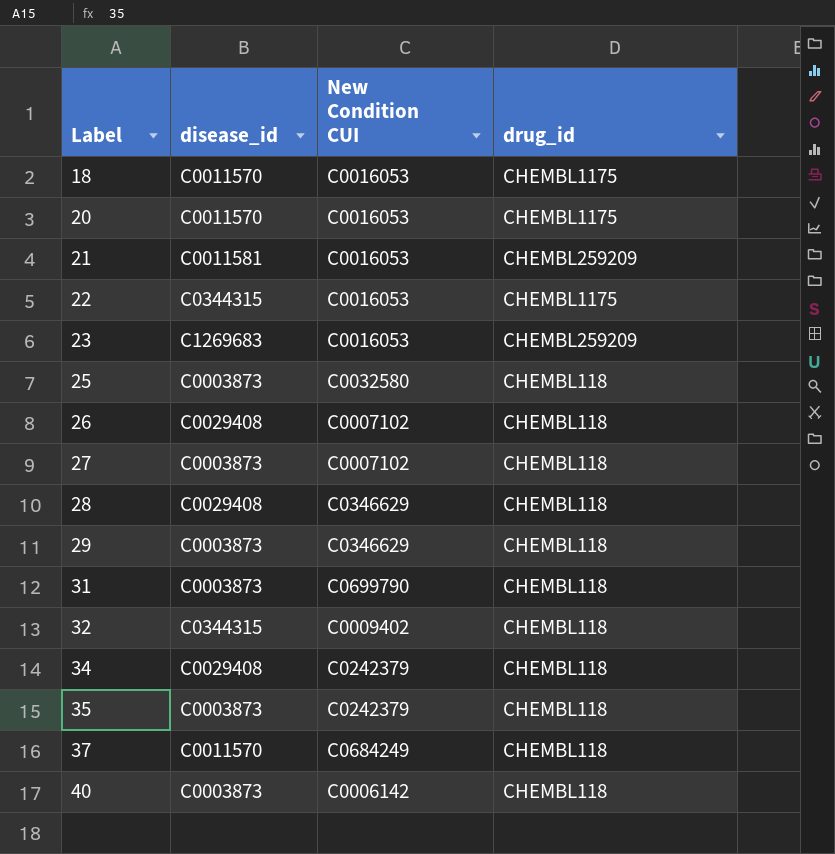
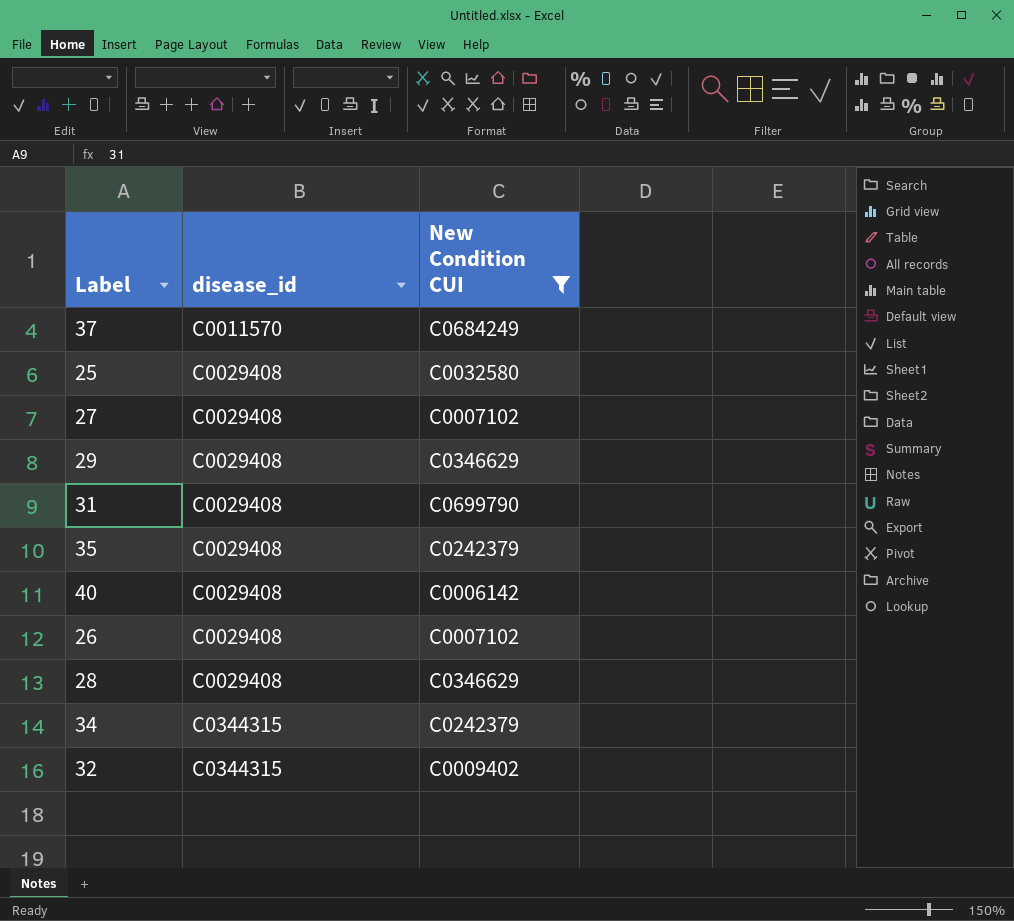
filter: none -> New Condition CUI != C0016053
row order: Label ascending -> disease_id ascending
column drug_id | position: 4 -> none
25 | disease_id: C0003873 -> C0029408
27 | disease_id: C0003873 -> C0029408
29 | disease_id: C0003873 -> C0029408
31 | disease_id: C0003873 -> C0029408
35 | disease_id: C0003873 -> C0029408
40 | disease_id: C0003873 -> C0029408
34 | disease_id: C0029408 -> C0344315

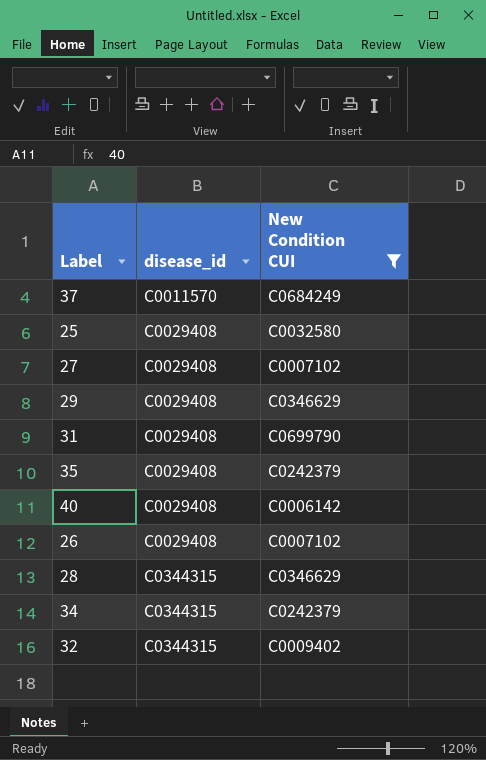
28 | disease_id: C0029408 -> C0344315

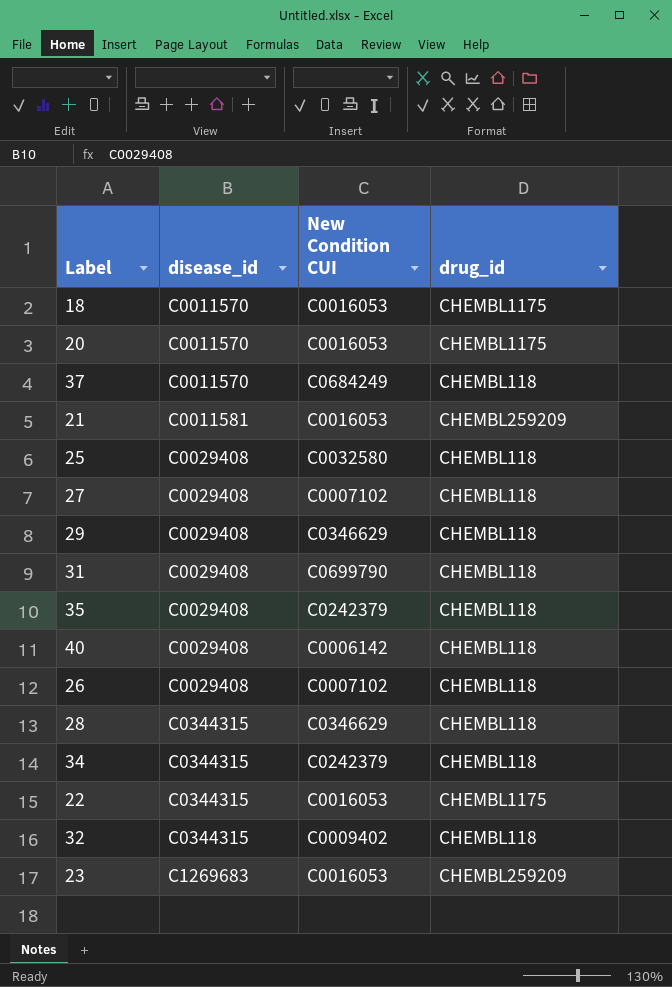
filter: New Condition CUI != C0016053 -> none
column drug_id | position: none -> 4

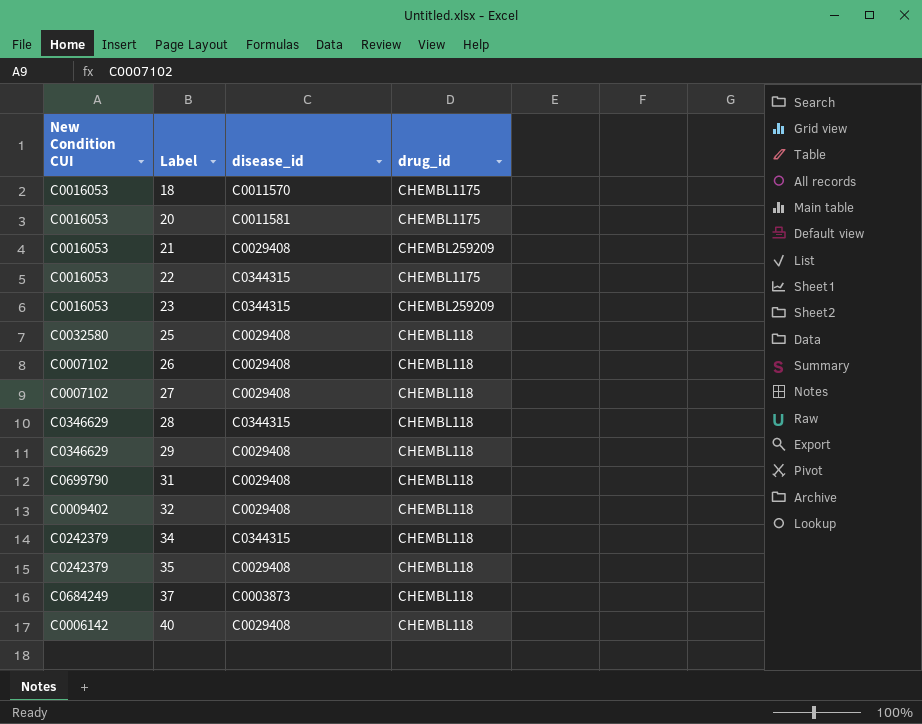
row order: disease_id ascending -> Label ascending
column New Condition CUI | position: 3 -> 1
20 | disease_id: C0011570 -> C0011581
21 | disease_id: C0011581 -> C0029408
23 | disease_id: C1269683 -> C0344315
32 | disease_id: C0344315 -> C0029408
37 | disease_id: C0011570 -> C0003873

